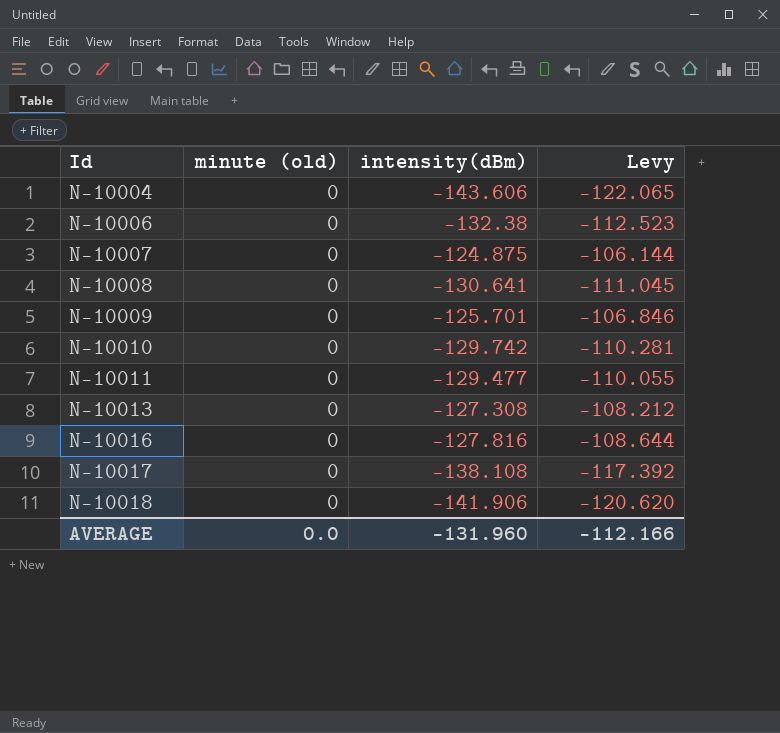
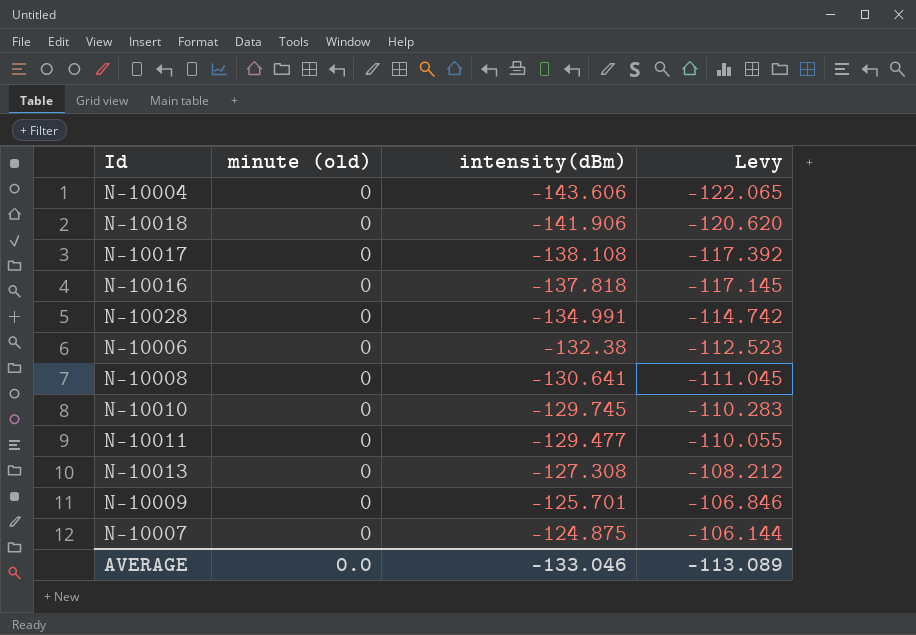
row order: Id ascending -> intensity(dBm) ascending
N-10016 | intensity(dBm): -127.816 -> -137.818
N-10016 | Levy: -108.644 -> -117.145
row N-10028: none -> 0 | -134.991 | -114.742
N-10010 | intensity(dBm): -129.742 -> -129.745
N-10010 | Levy: -110.281 -> -110.283
AVERAGE | intensity(dBm): -131.960 -> -133.046
AVERAGE | Levy: -112.166 -> -113.089

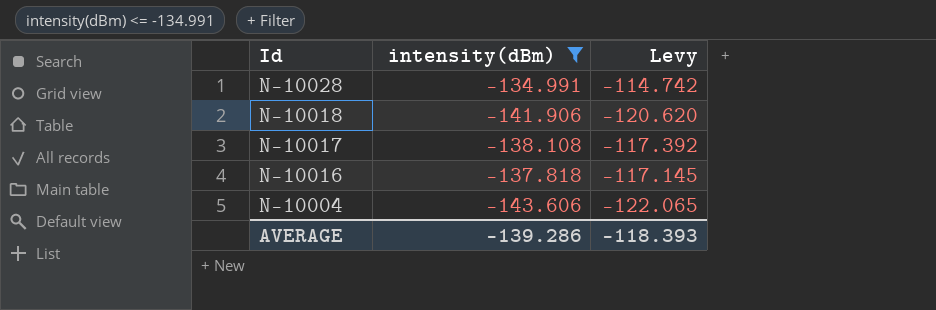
filter: none -> intensity(dBm) <= -134.991
row order: intensity(dBm) ascending -> Id descending
column minute (old) | position: 2 -> none
AVERAGE | intensity(dBm): -133.046 -> -139.286
AVERAGE | Levy: -113.089 -> -118.393

